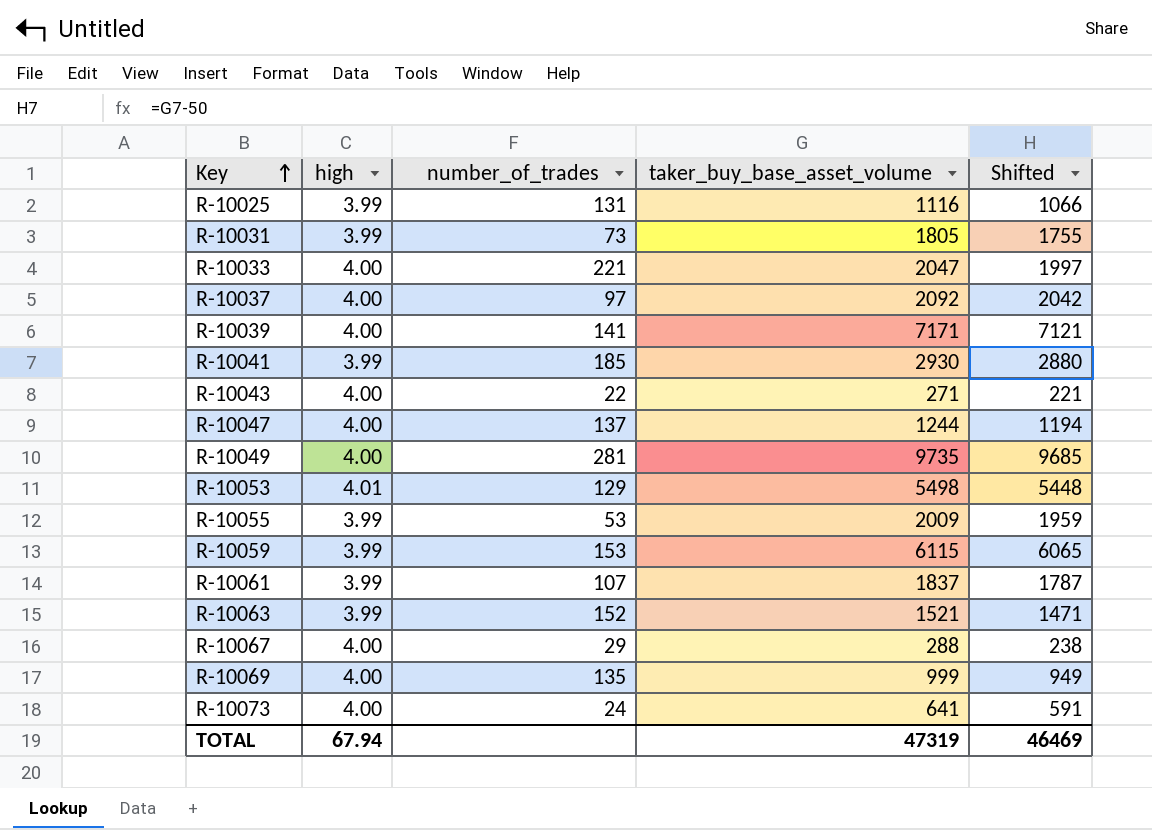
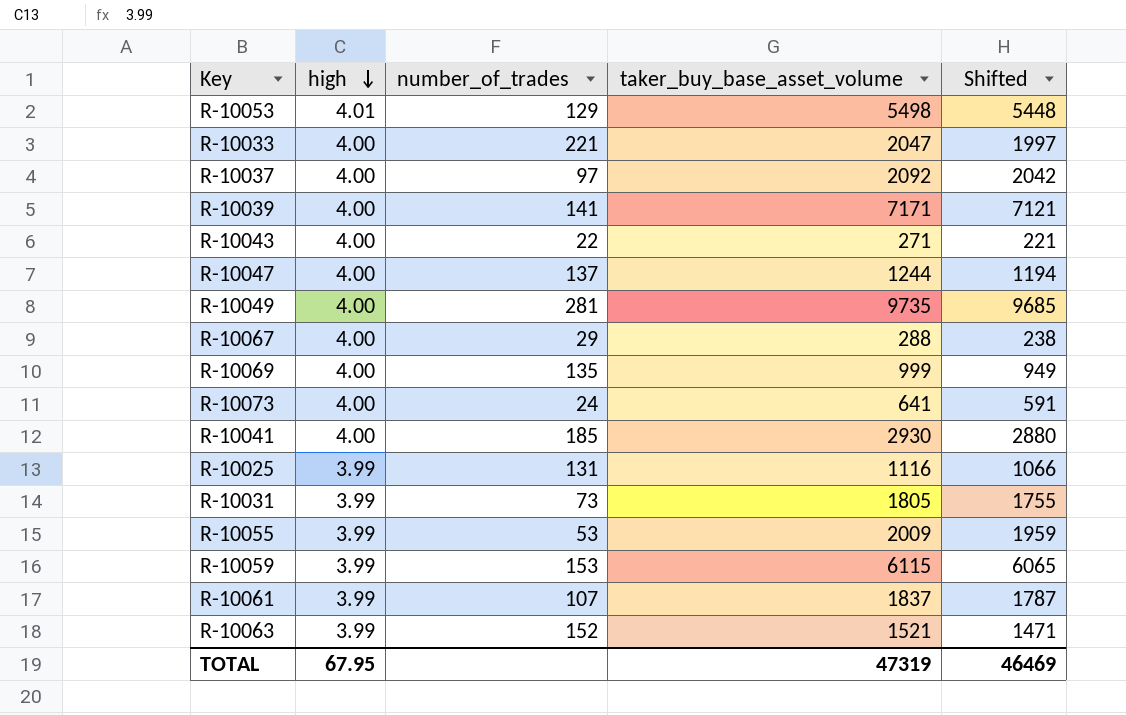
row order: Key ascending -> high descending
R-10041 | high: 3.99 -> 4.00
TOTAL | high: 67.94 -> 67.95

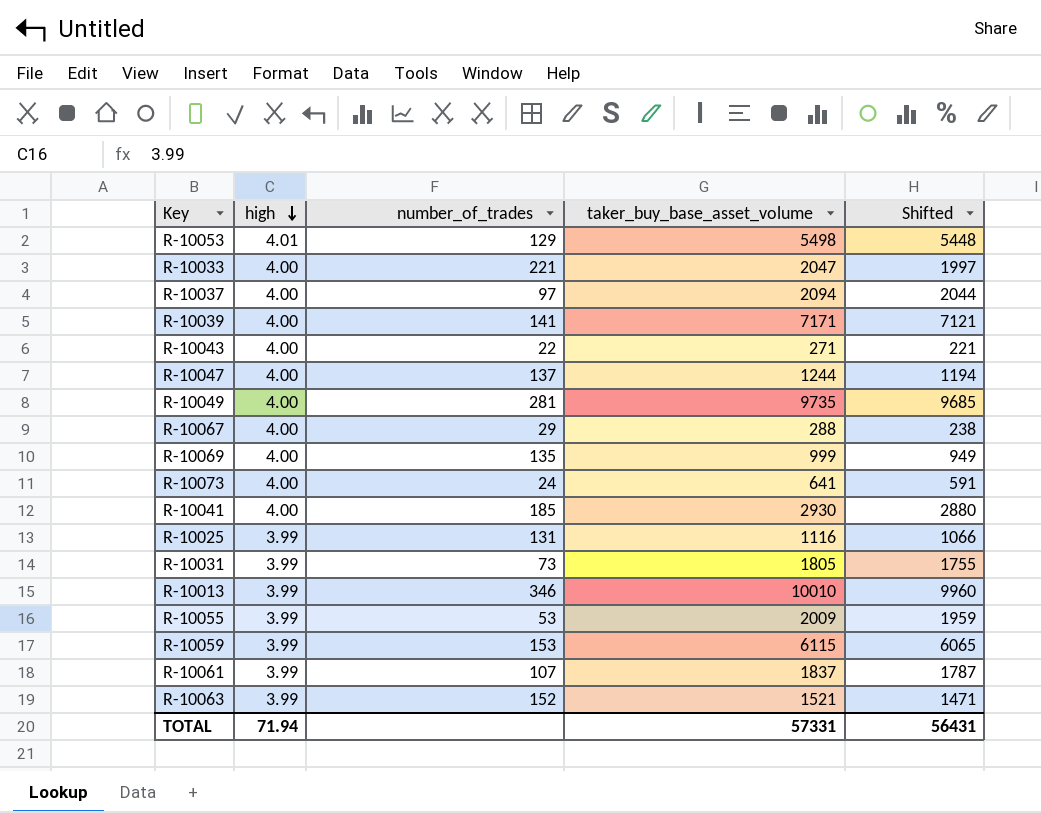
R-10037 | taker_buy_base_asset_volume: 2092 -> 2094
R-10037 | Shifted: 2042 -> 2044
row R-10013: none -> 3.99 | 346 | 10010 | 9960
TOTAL | high: 67.95 -> 71.94
TOTAL | taker_buy_base_asset_volume: 47319 -> 57331
TOTAL | Shifted: 46469 -> 56431

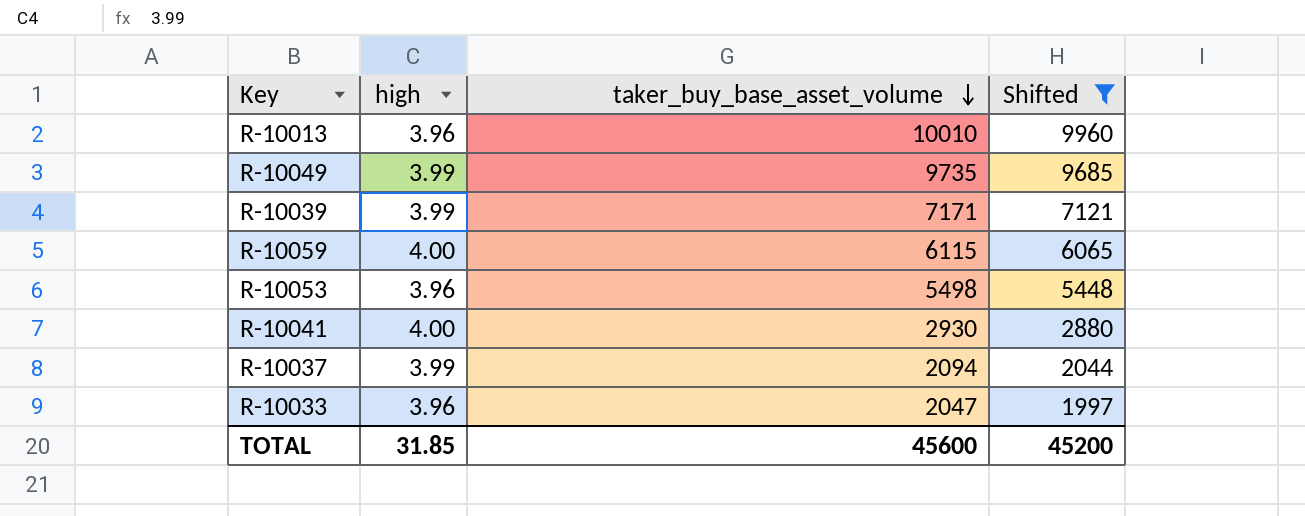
filter: none -> Shifted >= 1997
row order: high descending -> taker_buy_base_asset_volume descending
column number_of_trades | position: 3 -> none
R-10013 | high: 3.99 -> 3.96
R-10049 | high: 4.00 -> 3.99
R-10039 | high: 4.00 -> 3.99
R-10059 | high: 3.99 -> 4.00
R-10053 | high: 4.01 -> 3.96
R-10037 | high: 4.00 -> 3.99
R-10033 | high: 4.00 -> 3.96
TOTAL | high: 71.94 -> 31.85
TOTAL | taker_buy_base_asset_volume: 57331 -> 45600
TOTAL | Shifted: 56431 -> 45200

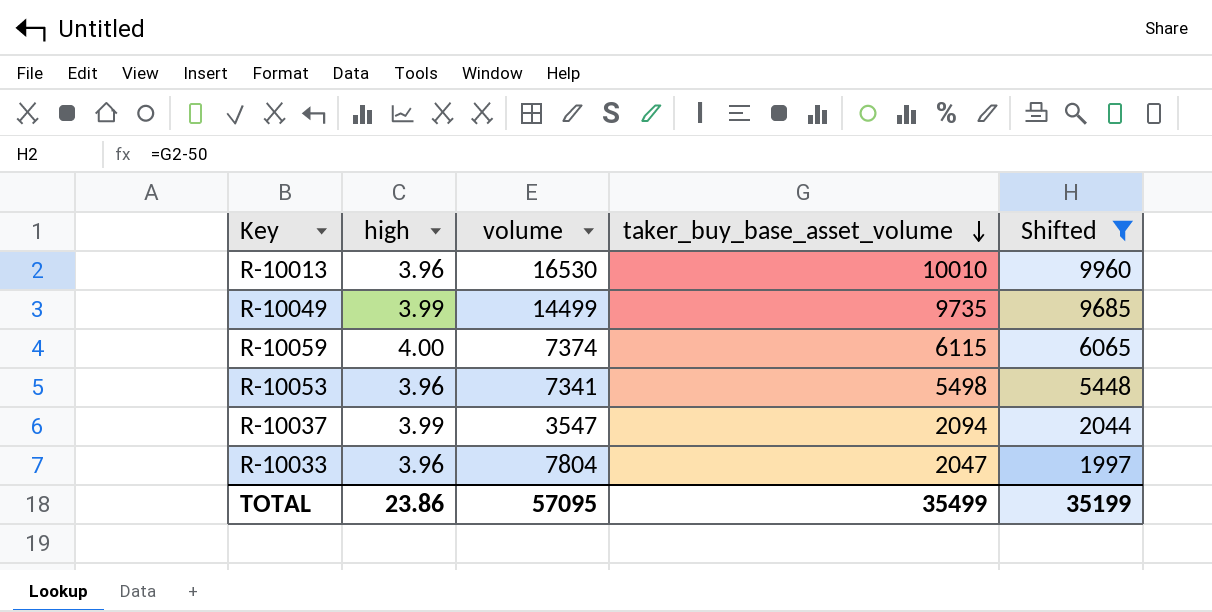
column volume | position: none -> 3
row R-10039: 3.99 | 7171 | 7121 -> none
row R-10041: 4.00 | 2930 | 2880 -> none
TOTAL | high: 31.85 -> 23.86
TOTAL | taker_buy_base_asset_volume: 45600 -> 35499
TOTAL | Shifted: 45200 -> 35199

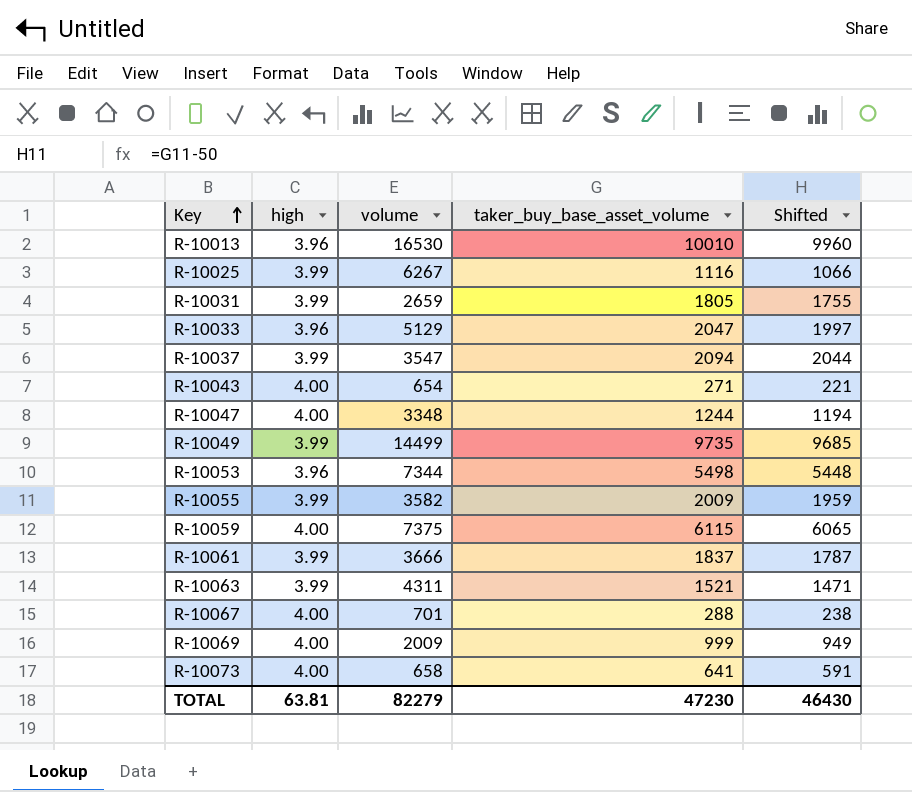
filter: Shifted >= 1997 -> none
row order: taker_buy_base_asset_volume descending -> Key ascending
R-10033 | volume: 7804 -> 5129
R-10053 | volume: 7341 -> 7344
R-10059 | volume: 7374 -> 7375
TOTAL | high: 23.86 -> 63.81
TOTAL | volume: 57095 -> 82279
TOTAL | taker_buy_base_asset_volume: 35499 -> 47230
TOTAL | Shifted: 35199 -> 46430

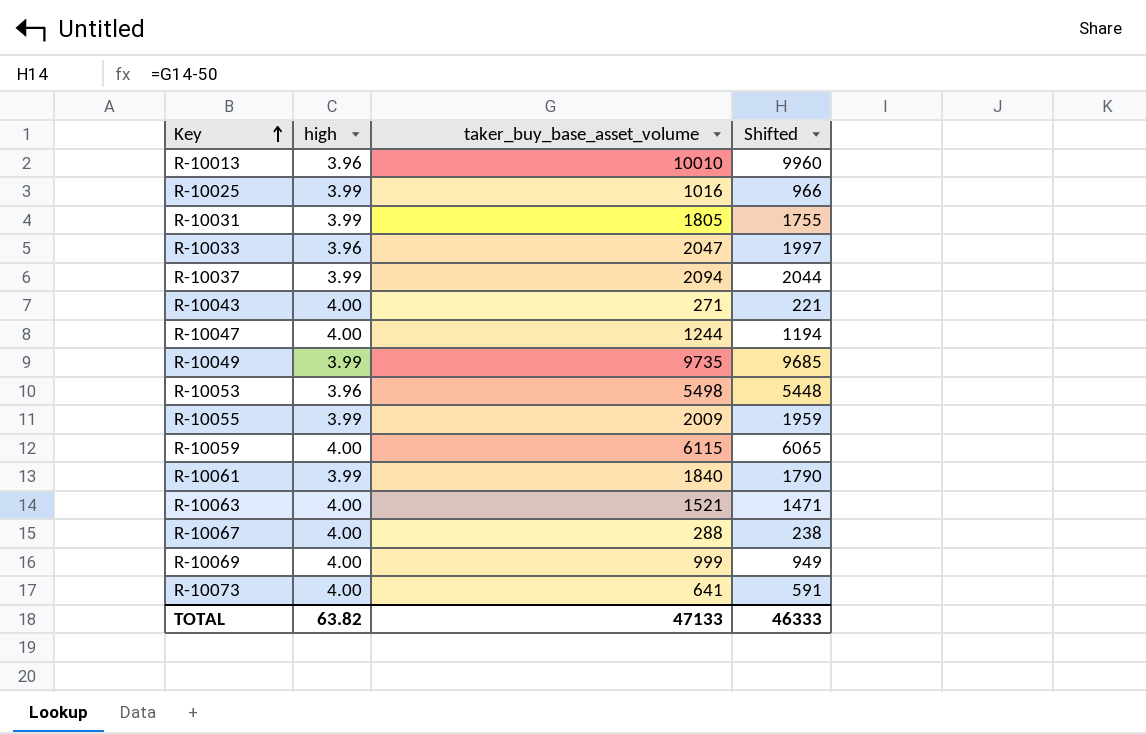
column volume | position: 3 -> none
R-10025 | taker_buy_base_asset_volume: 1116 -> 1016
R-10025 | Shifted: 1066 -> 966
R-10061 | taker_buy_base_asset_volume: 1837 -> 1840
R-10061 | Shifted: 1787 -> 1790
R-10063 | high: 3.99 -> 4.00
TOTAL | high: 63.81 -> 63.82
TOTAL | taker_buy_base_asset_volume: 47230 -> 47133
TOTAL | Shifted: 46430 -> 46333

